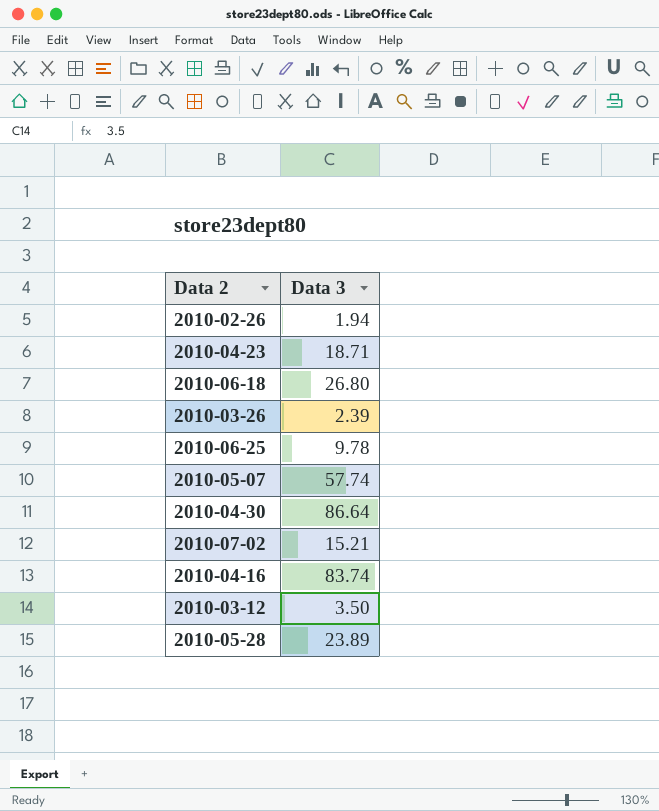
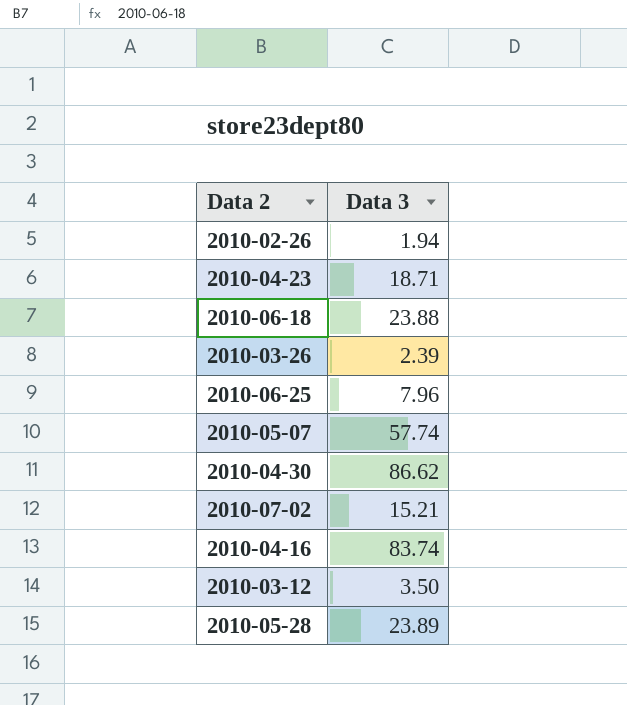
2010-06-18 | Data 3: 26.80 -> 23.88
2010-06-25 | Data 3: 9.78 -> 7.96
2010-04-30 | Data 3: 86.64 -> 86.62

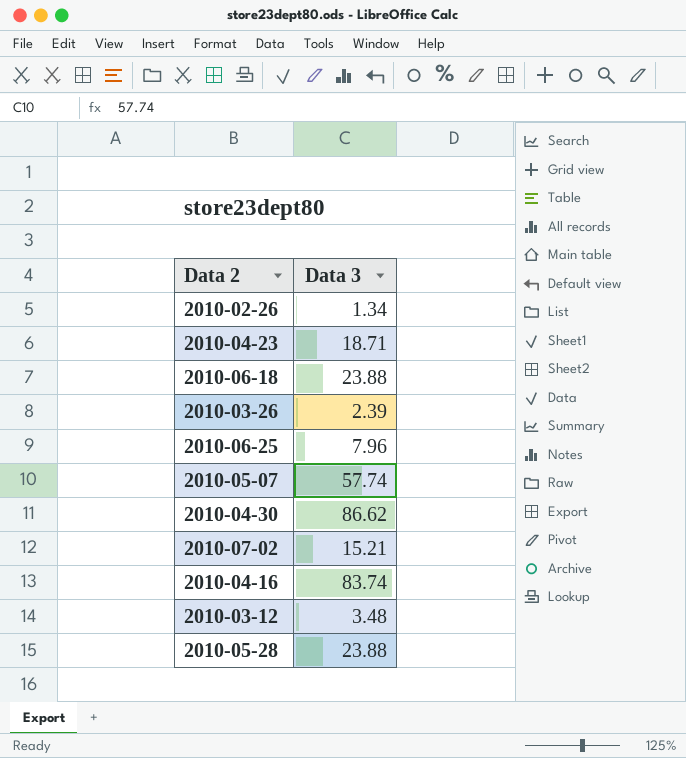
2010-02-26 | Data 3: 1.94 -> 1.34
2010-03-12 | Data 3: 3.50 -> 3.48
2010-05-28 | Data 3: 23.89 -> 23.88

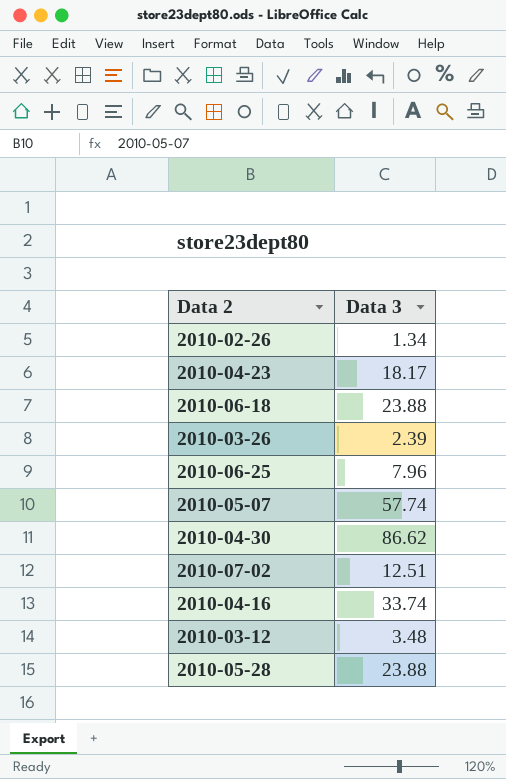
2010-04-23 | Data 3: 18.71 -> 18.17
2010-07-02 | Data 3: 15.21 -> 12.51
2010-04-16 | Data 3: 83.74 -> 33.74

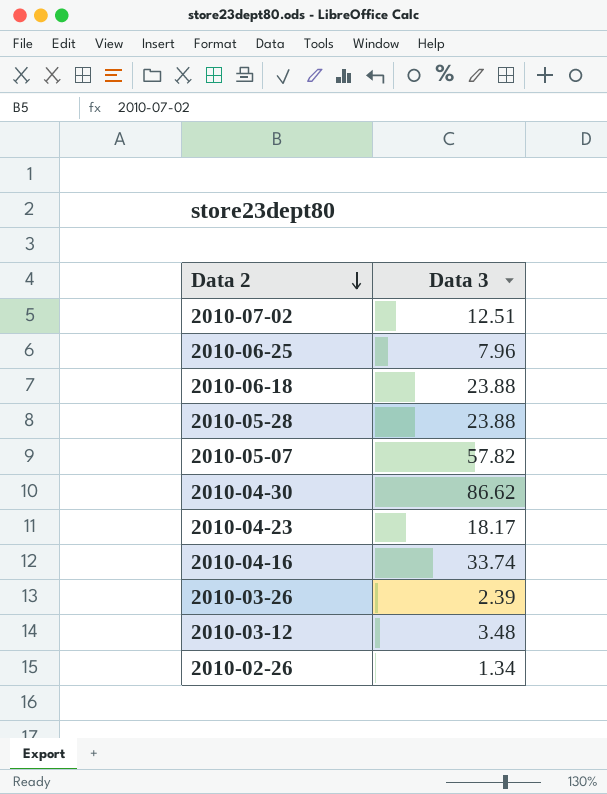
row order: none -> Data 2 descending
2010-05-07 | Data 3: 57.74 -> 57.82

